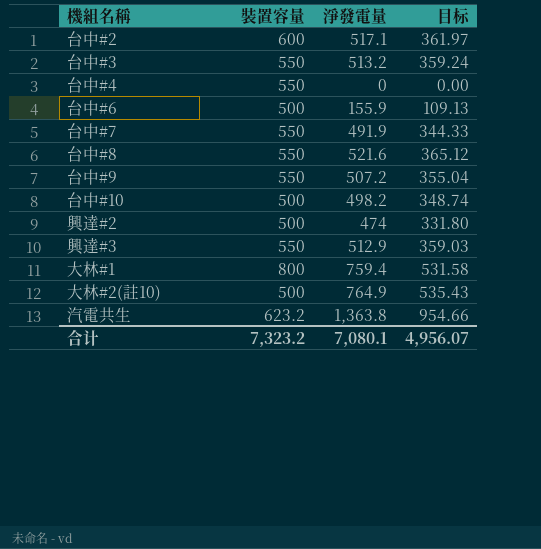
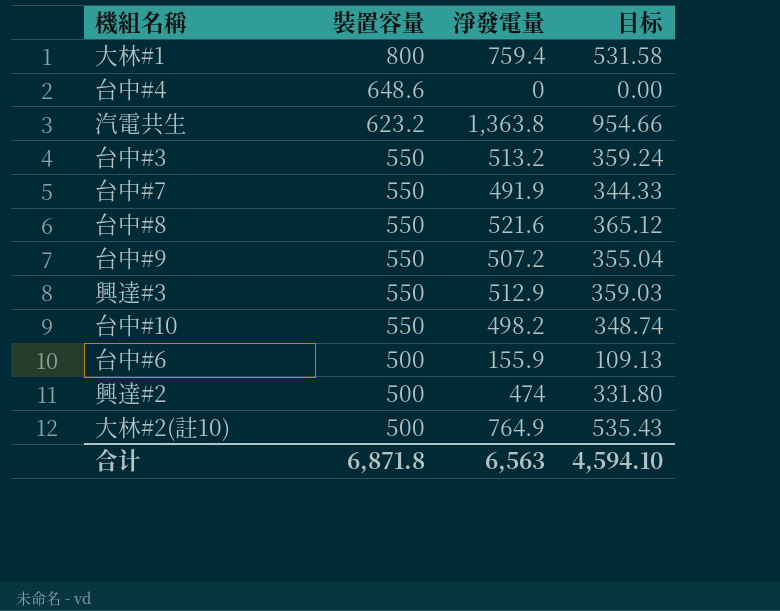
row order: none -> 裝置容量 descending
row 台中#2: 600 | 517.1 | 361.97 -> none
台中#4 | 裝置容量: 550 -> 648.6
台中#10 | 裝置容量: 500 -> 550
合计 | 裝置容量: 7,323.2 -> 6,871.8
合计 | 淨發電量: 7,080.1 -> 6,563
合计 | 目标: 4,956.07 -> 4,594.10

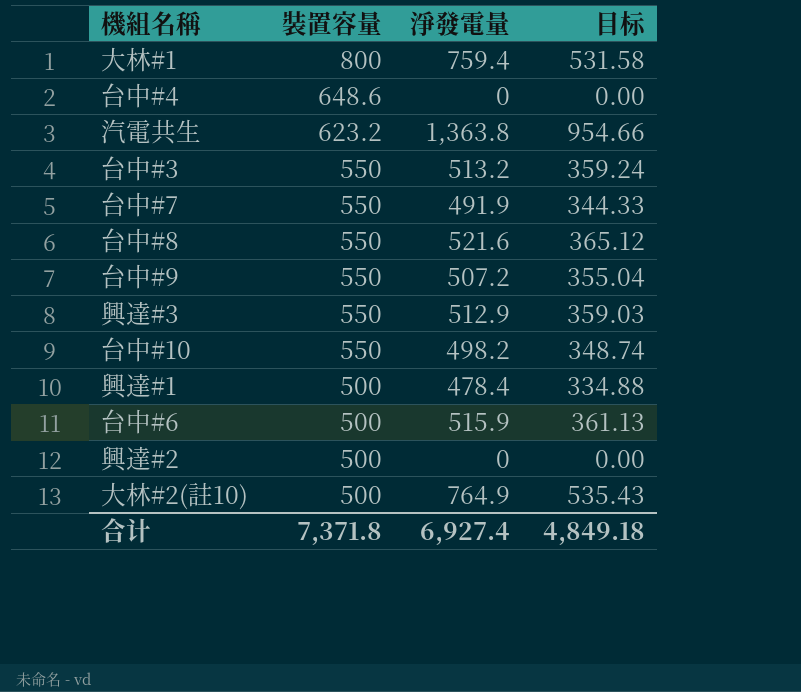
row 興達#1: none -> 500 | 478.4 | 334.88
台中#6 | 淨發電量: 155.9 -> 515.9
台中#6 | 目标: 109.13 -> 361.13
興達#2 | 淨發電量: 474 -> 0
興達#2 | 目标: 331.80 -> 0.00
合计 | 裝置容量: 6,871.8 -> 7,371.8
合计 | 淨發電量: 6,563 -> 6,927.4
合计 | 目标: 4,594.10 -> 4,849.18

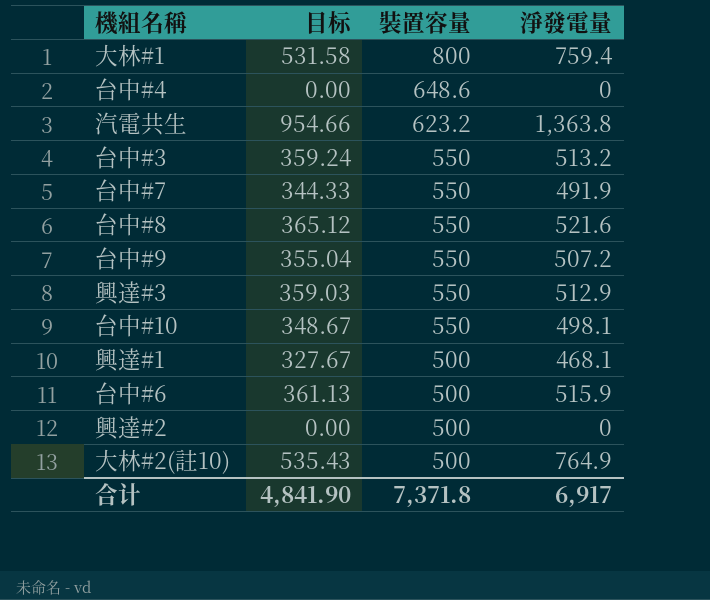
column 目标 | position: 4 -> 2
台中#10 | 目标: 348.74 -> 348.67
台中#10 | 淨發電量: 498.2 -> 498.1
興達#1 | 目标: 334.88 -> 327.67
興達#1 | 淨發電量: 478.4 -> 468.1
合计 | 目标: 4,849.18 -> 4,841.90
合计 | 淨發電量: 6,927.4 -> 6,917

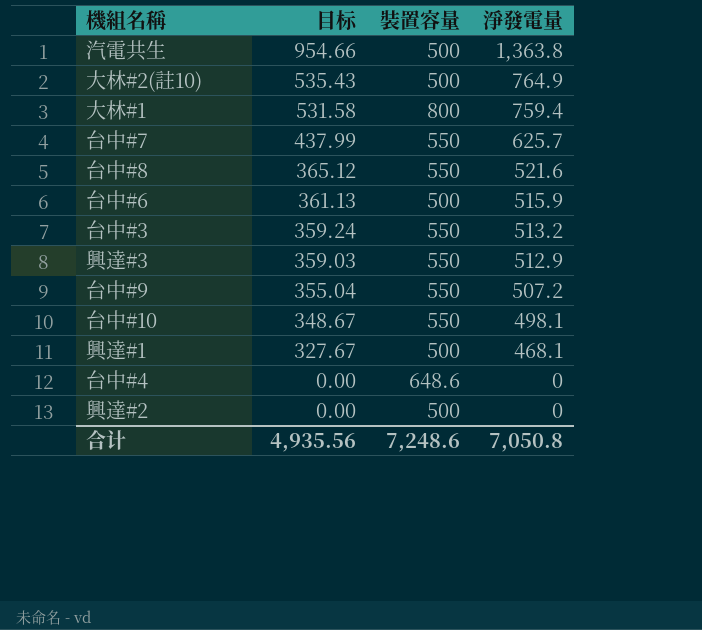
row order: 裝置容量 descending -> 目标 descending
汽電共生 | 裝置容量: 623.2 -> 500
台中#7 | 目标: 344.33 -> 437.99
台中#7 | 淨發電量: 491.9 -> 625.7
合计 | 目标: 4,841.90 -> 4,935.56
合计 | 裝置容量: 7,371.8 -> 7,248.6
合计 | 淨發電量: 6,917 -> 7,050.8

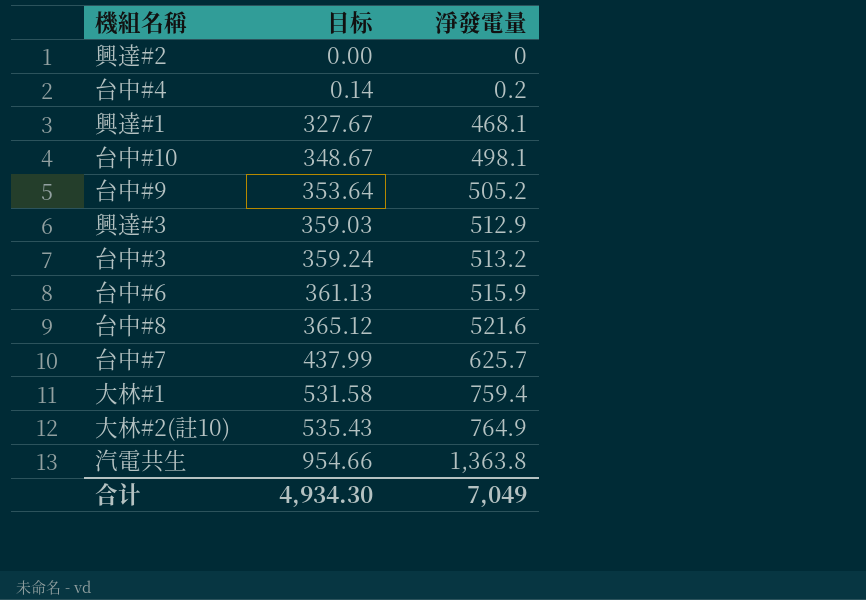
row order: 目标 descending -> 目标 ascending
column 裝置容量 | position: 3 -> none
台中#4 | 目标: 0.00 -> 0.14
台中#4 | 淨發電量: 0 -> 0.2
台中#9 | 目标: 355.04 -> 353.64
台中#9 | 淨發電量: 507.2 -> 505.2
合计 | 目标: 4,935.56 -> 4,934.30
合计 | 淨發電量: 7,050.8 -> 7,049

